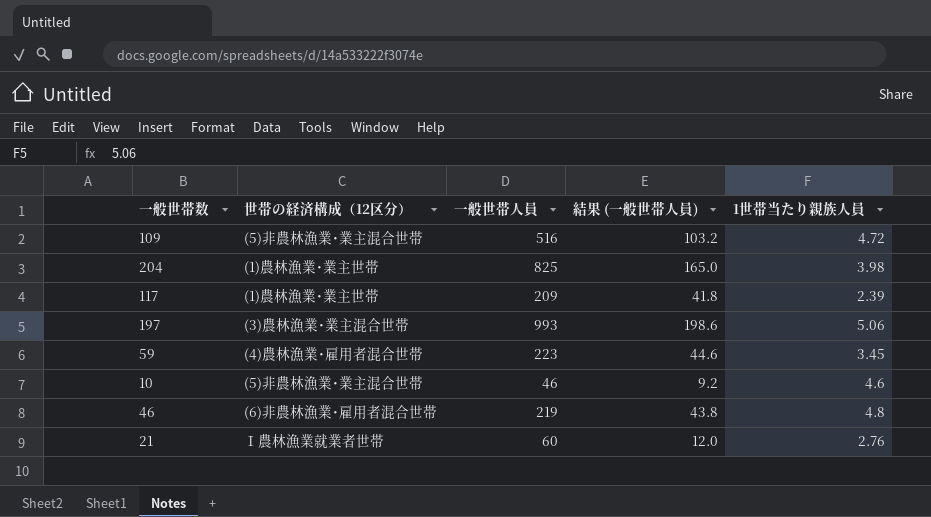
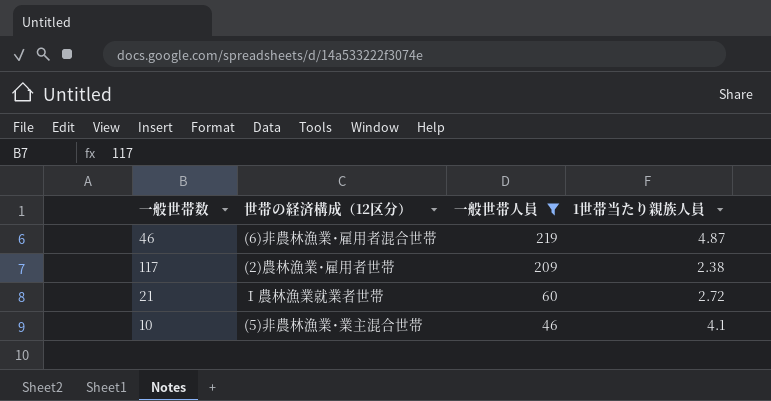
filter: none -> 一般世帯人員 <= 219
row order: none -> 一般世帯人員 descending
column 結果 (一般世帯人員) | formula: [一般世帯人員] * 0.2 -> none
46 | 1世帯当たり親族人員: 4.8 -> 4.87
117 | 世帯の経済構成（12区分）: (1)農林漁業･業主世帯 -> (2)農林漁業･雇用者世帯
117 | 1世帯当たり親族人員: 2.39 -> 2.38
21 | 1世帯当たり親族人員: 2.76 -> 2.72
10 | 1世帯当たり親族人員: 4.6 -> 4.1

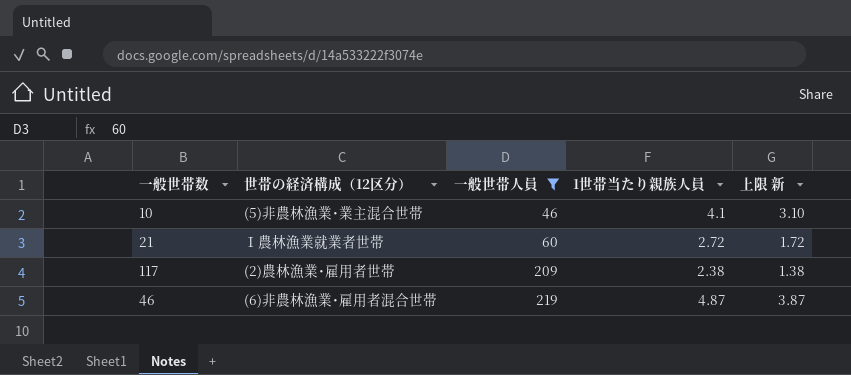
row order: 一般世帯人員 descending -> 一般世帯人員 ascending
column 上限 新 | formula: none -> [1世帯当たり親族人員] - 1

